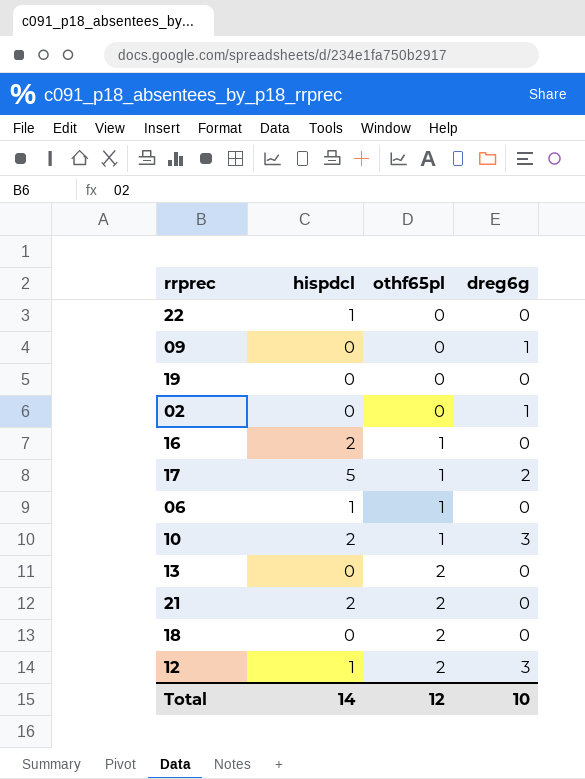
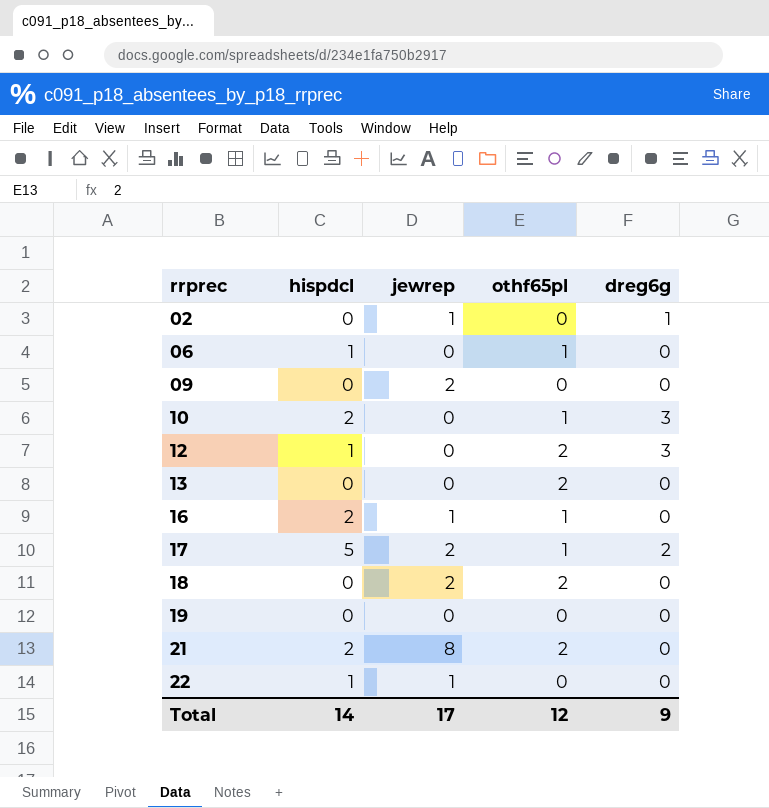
row order: othf65pl ascending -> rrprec ascending
column jewrep | position: none -> 3
09 | dreg6g: 1 -> 0
Total | dreg6g: 10 -> 9

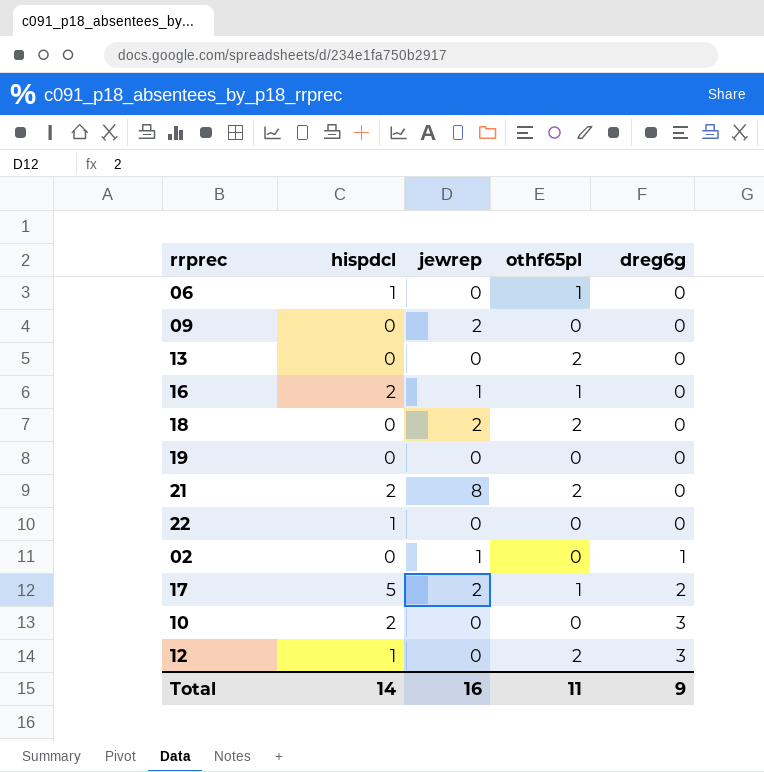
row order: rrprec ascending -> dreg6g ascending
22 | jewrep: 1 -> 0
10 | othf65pl: 1 -> 0
Total | jewrep: 17 -> 16
Total | othf65pl: 12 -> 11

